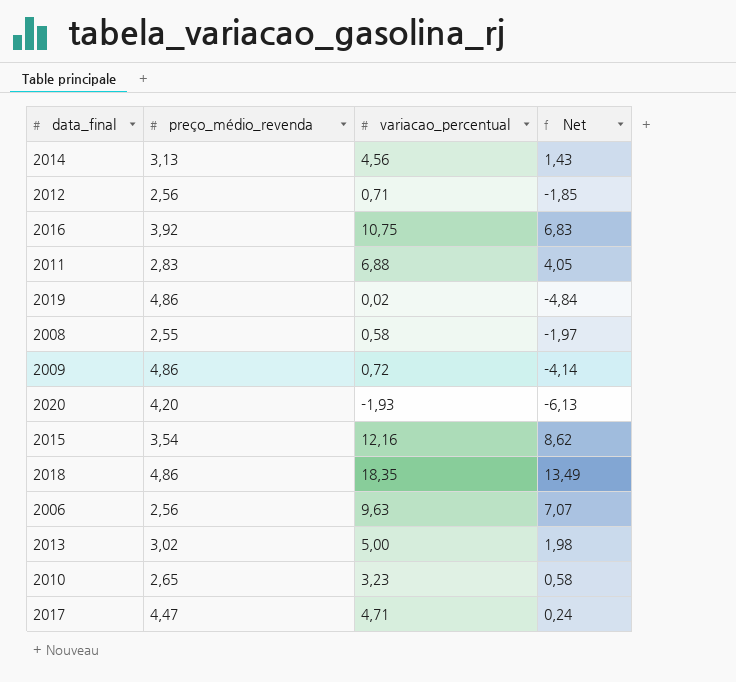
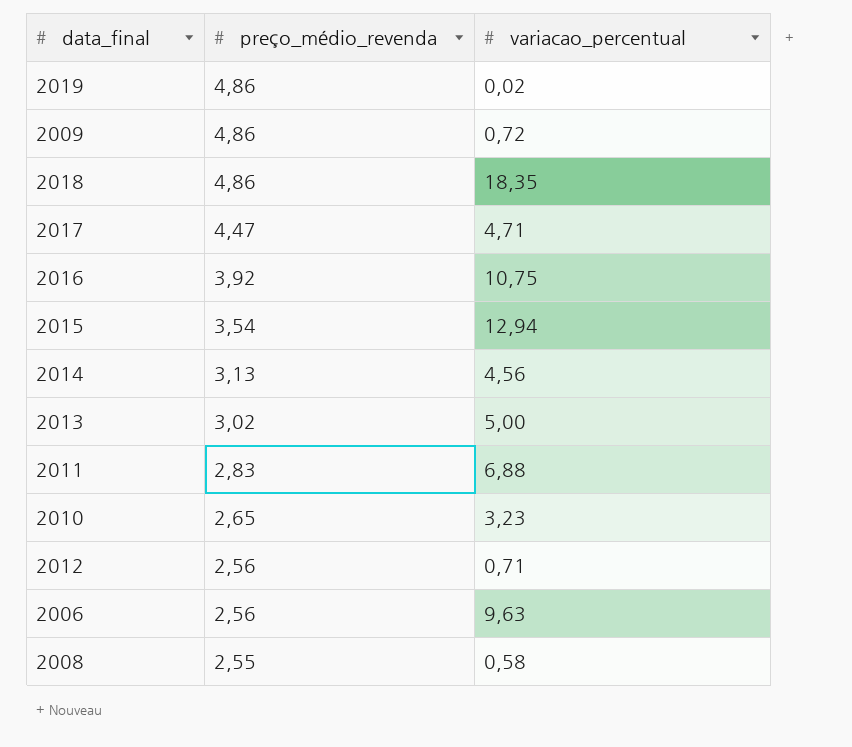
row order: none -> preço_médio_revenda descending
column Net | formula: [variacao_percentual] - [preço_médio_revenda] -> none
row 2020: 4,20 | -1,93 | -6,13 -> none
2015 | variacao_percentual: 12,16 -> 12,94

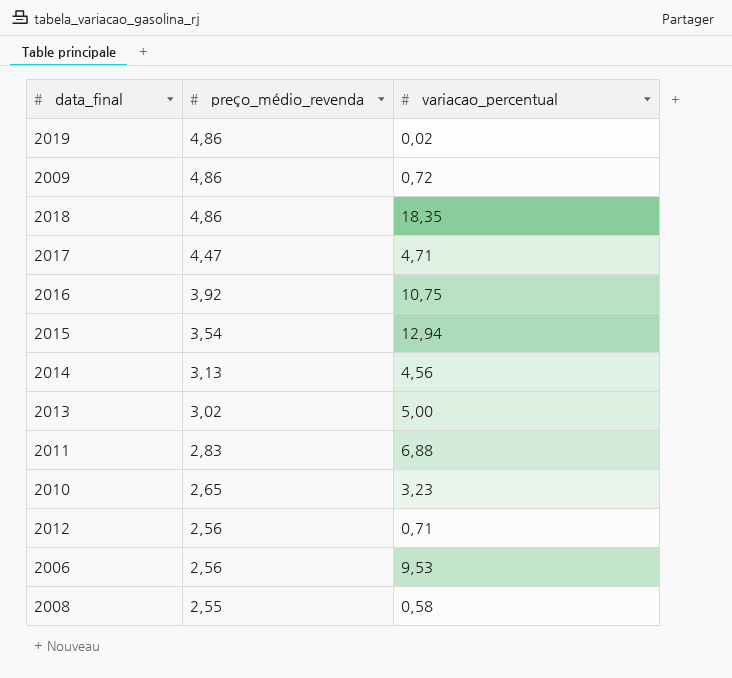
2006 | variacao_percentual: 9,63 -> 9,53

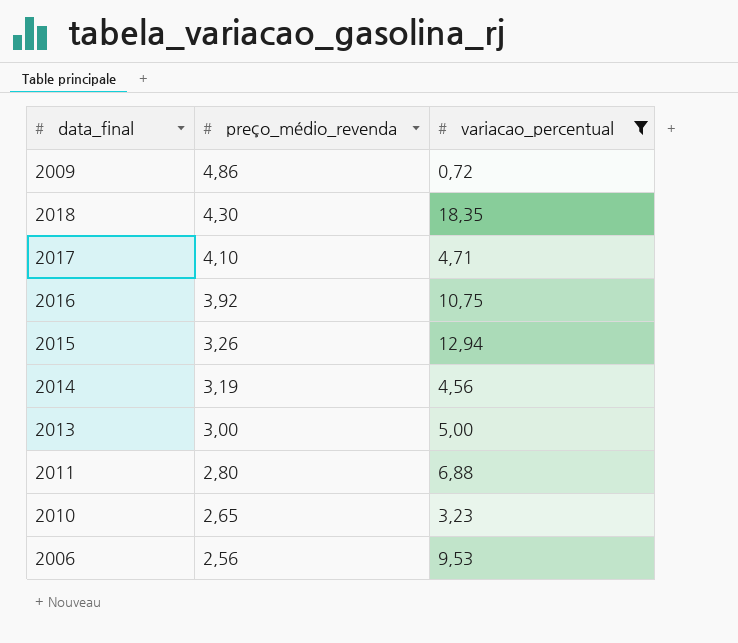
filter: none -> variacao_percentual >= 0,72
2018 | preço_médio_revenda: 4,86 -> 4,30
2017 | preço_médio_revenda: 4,47 -> 4,10
2015 | preço_médio_revenda: 3,54 -> 3,26
2014 | preço_médio_revenda: 3,13 -> 3,19
2013 | preço_médio_revenda: 3,02 -> 3,00
2011 | preço_médio_revenda: 2,83 -> 2,80

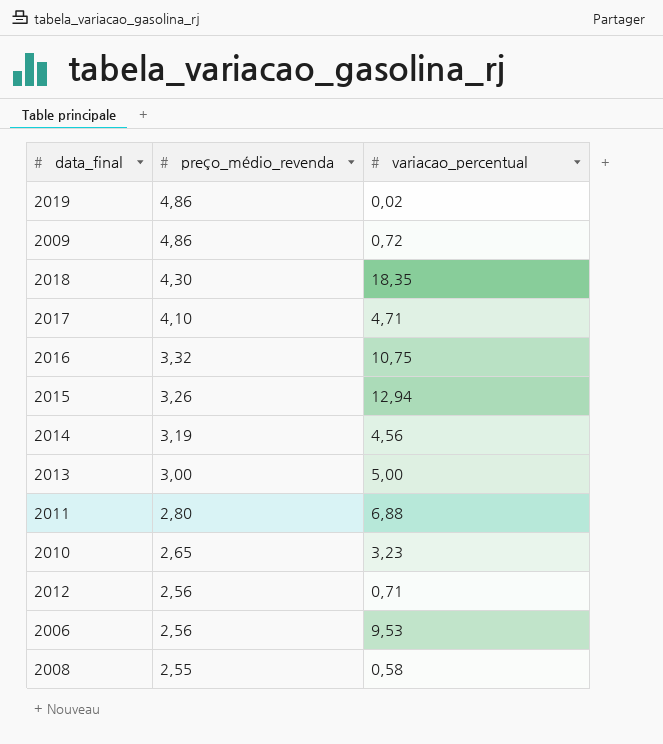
filter: variacao_percentual >= 0,72 -> none
2016 | preço_médio_revenda: 3,92 -> 3,32

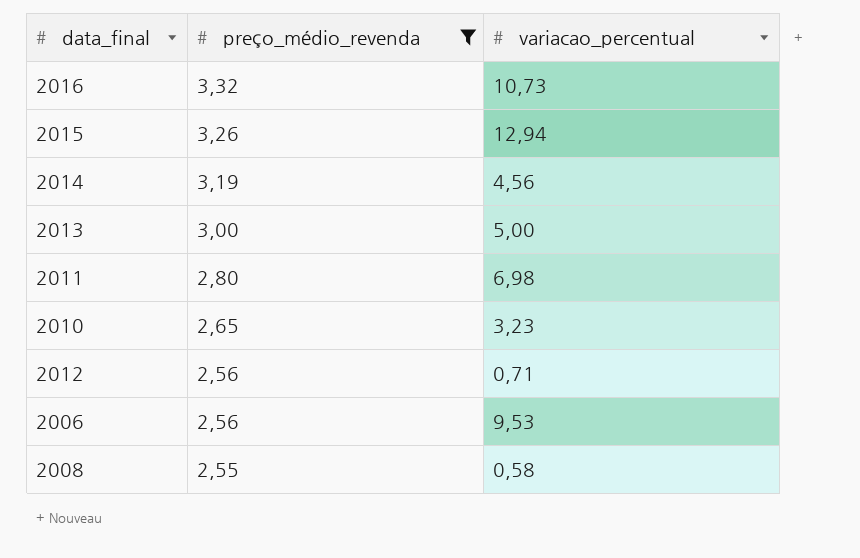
filter: none -> preço_médio_revenda <= 3,32
2016 | variacao_percentual: 10,75 -> 10,73
2011 | variacao_percentual: 6,88 -> 6,98

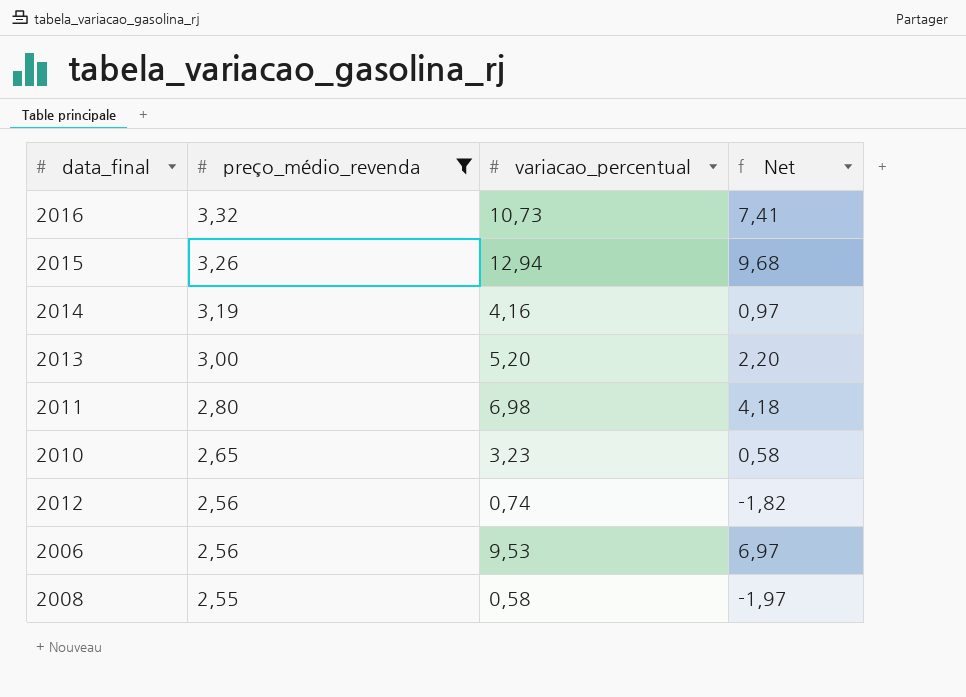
column Net | formula: none -> [variacao_percentual] - [preço_médio_revenda]
2014 | variacao_percentual: 4,56 -> 4,16
2013 | variacao_percentual: 5,00 -> 5,20
2012 | variacao_percentual: 0,71 -> 0,74

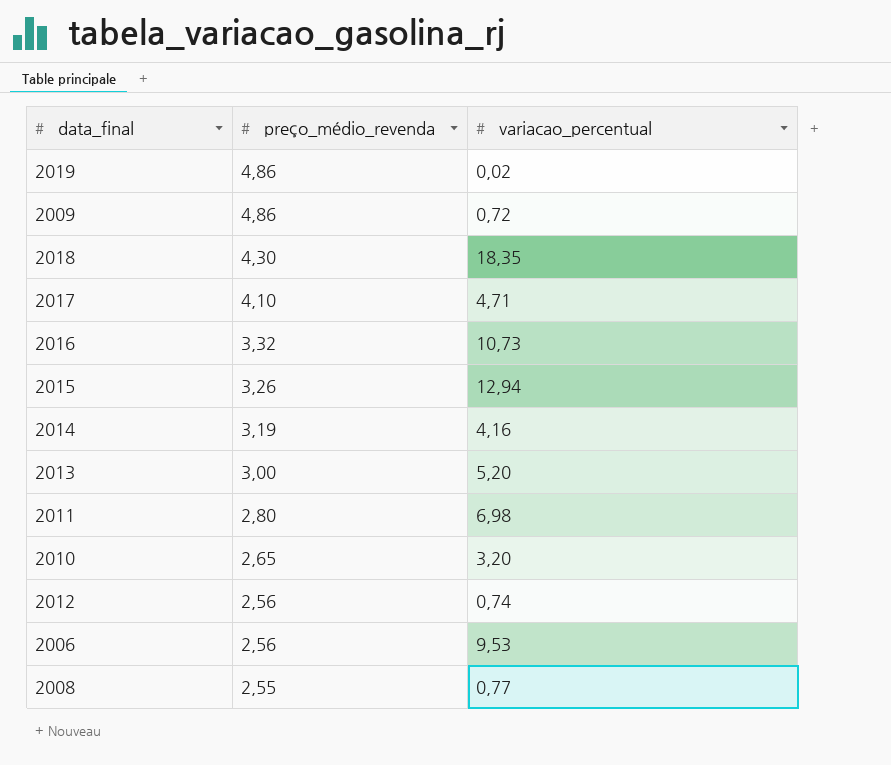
filter: preço_médio_revenda <= 3,32 -> none
column Net | formula: [variacao_percentual] - [preço_médio_revenda] -> none
2010 | variacao_percentual: 3,23 -> 3,20
2008 | variacao_percentual: 0,58 -> 0,77

